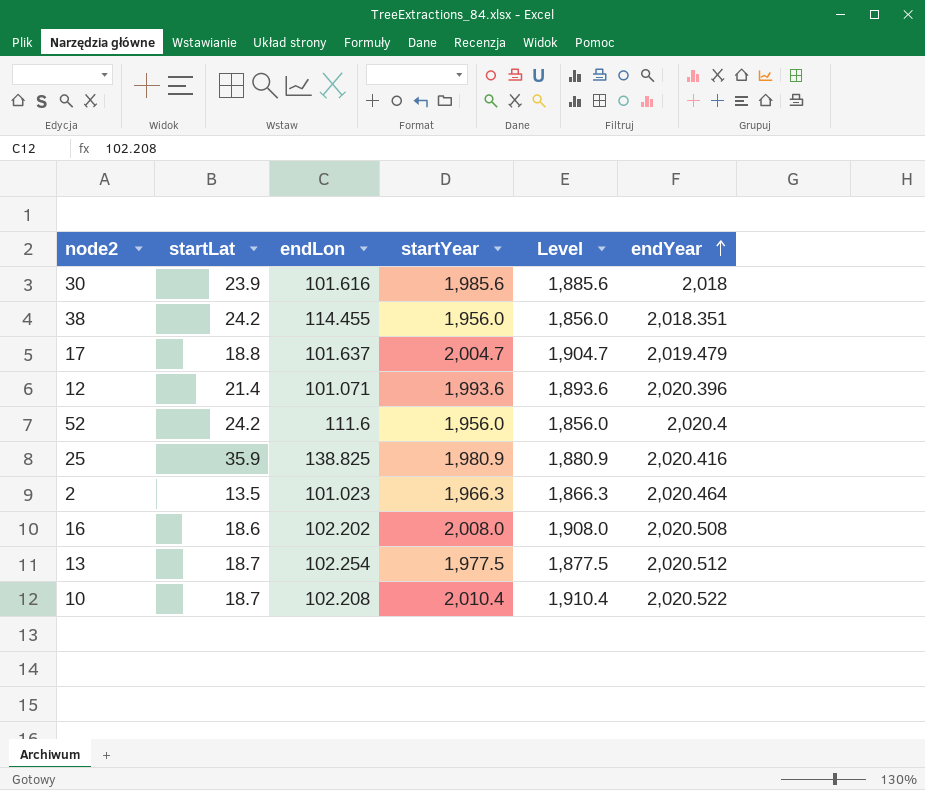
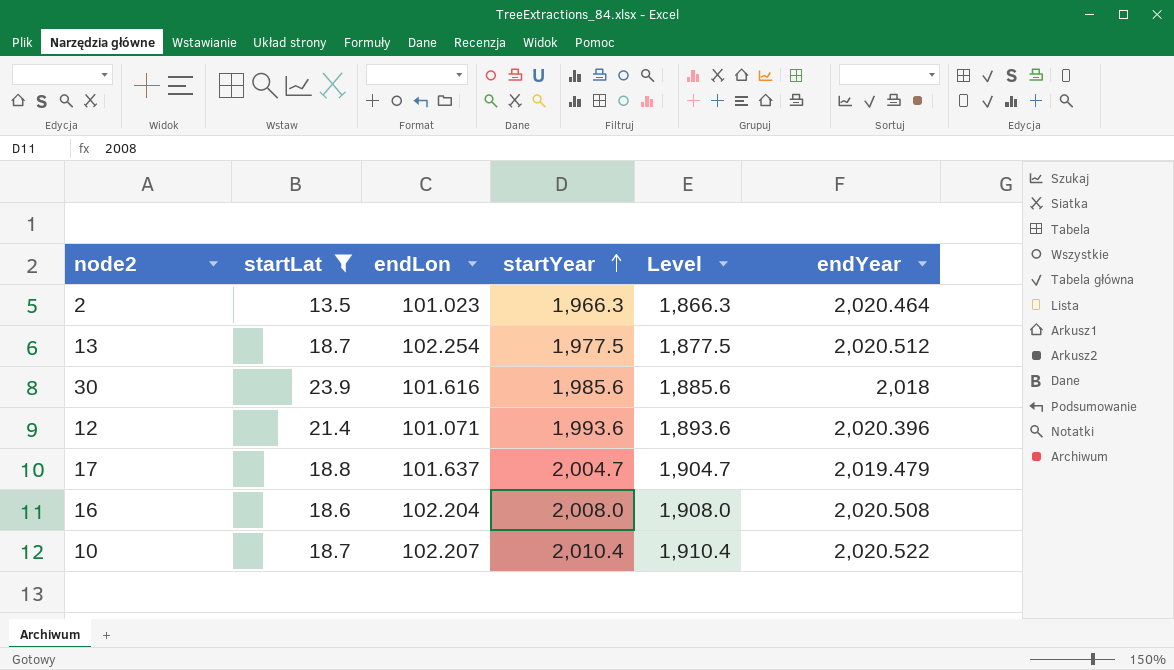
filter: none -> startLat <= 23.9
row order: endYear ascending -> startYear ascending
16 | endLon: 102.202 -> 102.204
10 | endLon: 102.208 -> 102.207

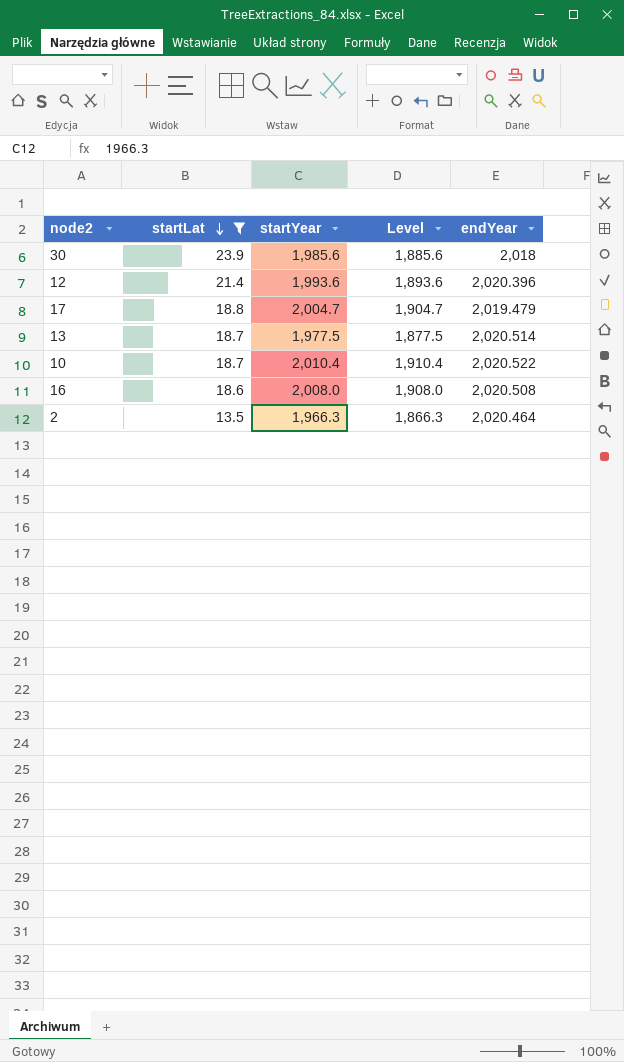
row order: startYear ascending -> startLat descending
column endLon | position: 3 -> none
13 | endYear: 2,020.512 -> 2,020.514

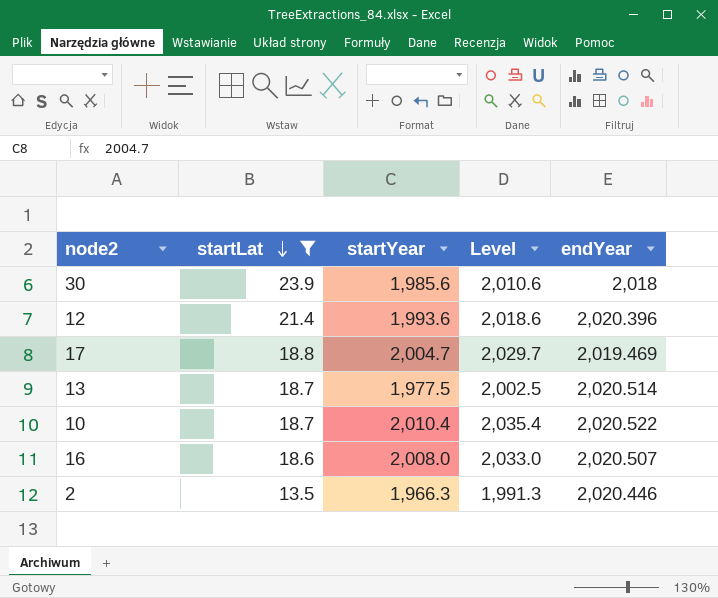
column Level | formula: [startYear] - 100 -> [startYear] + 25
17 | endYear: 2,019.479 -> 2,019.469
16 | endYear: 2,020.508 -> 2,020.507
2 | endYear: 2,020.464 -> 2,020.446

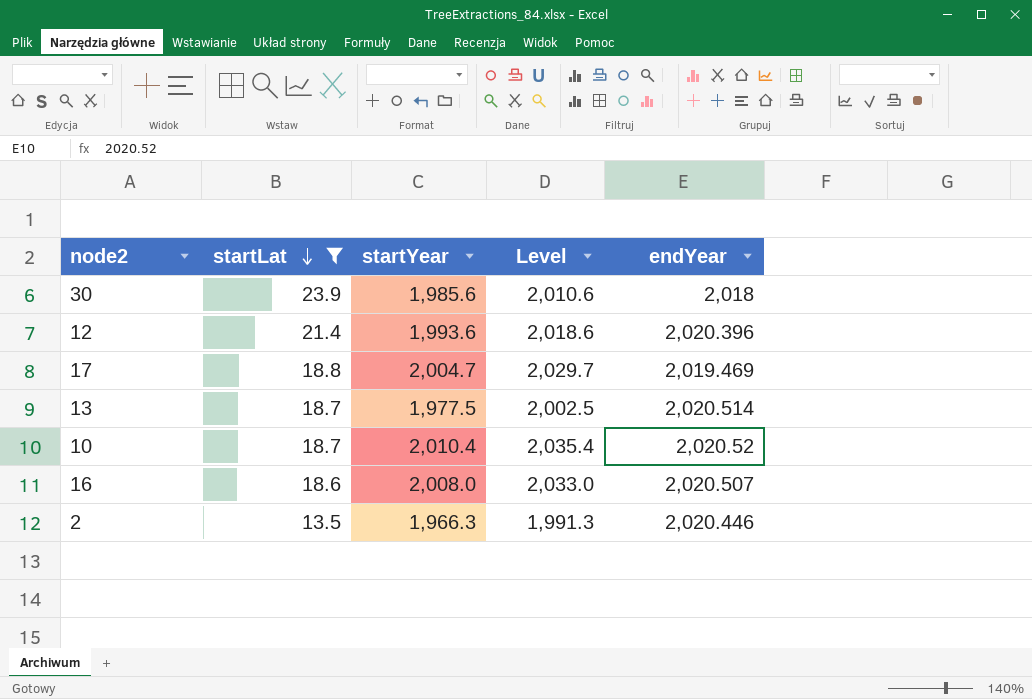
10 | endYear: 2,020.522 -> 2,020.52

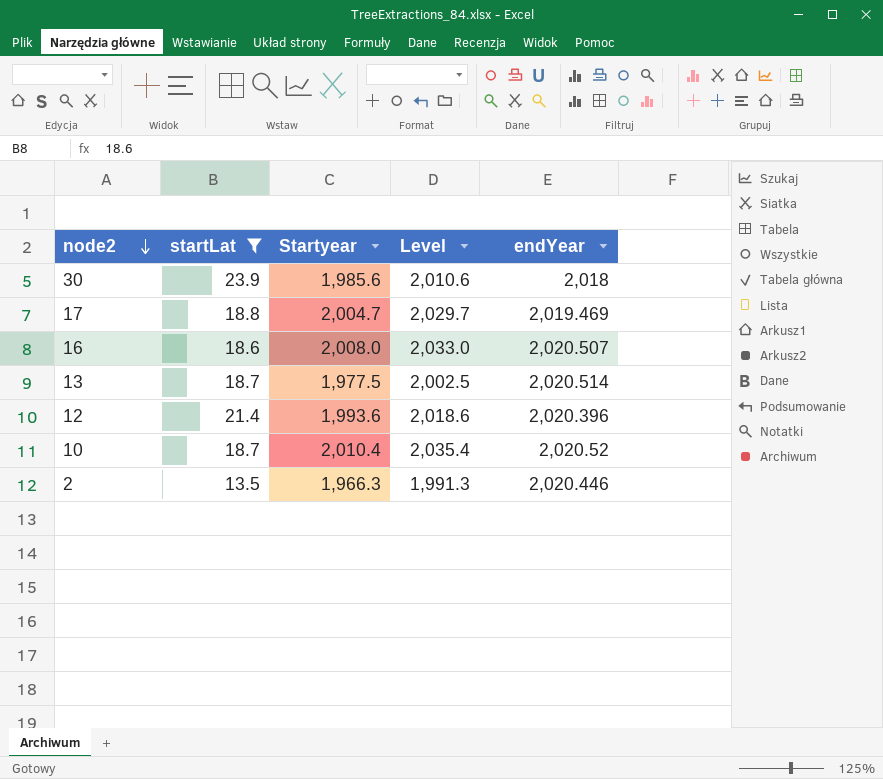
row order: startLat descending -> node2 descending
column name: startYear -> Startyear

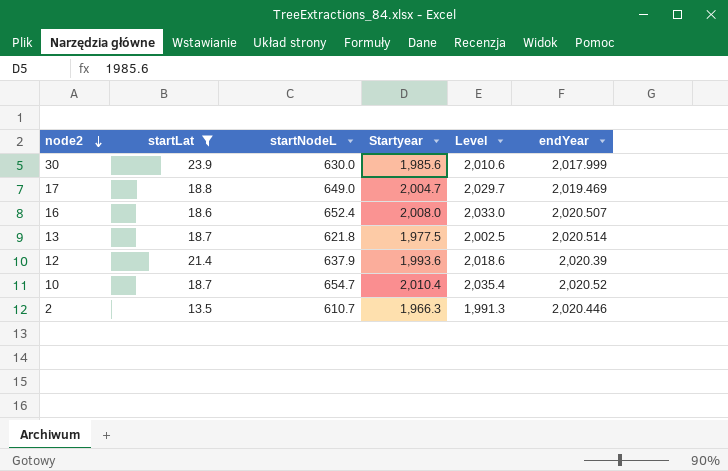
column startNodeL | position: none -> 3
30 | endYear: 2,018 -> 2,017.999
12 | endYear: 2,020.396 -> 2,020.39

